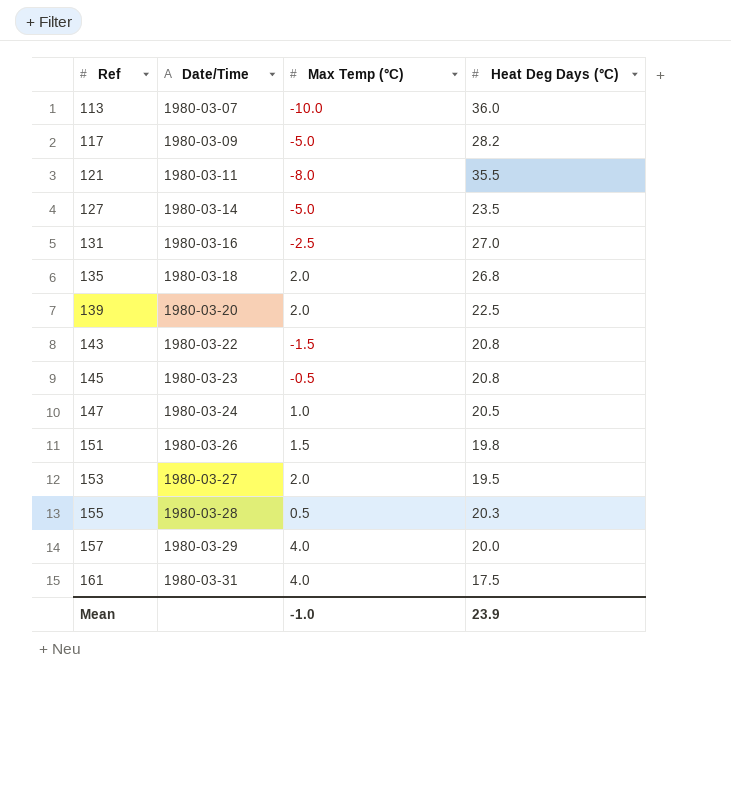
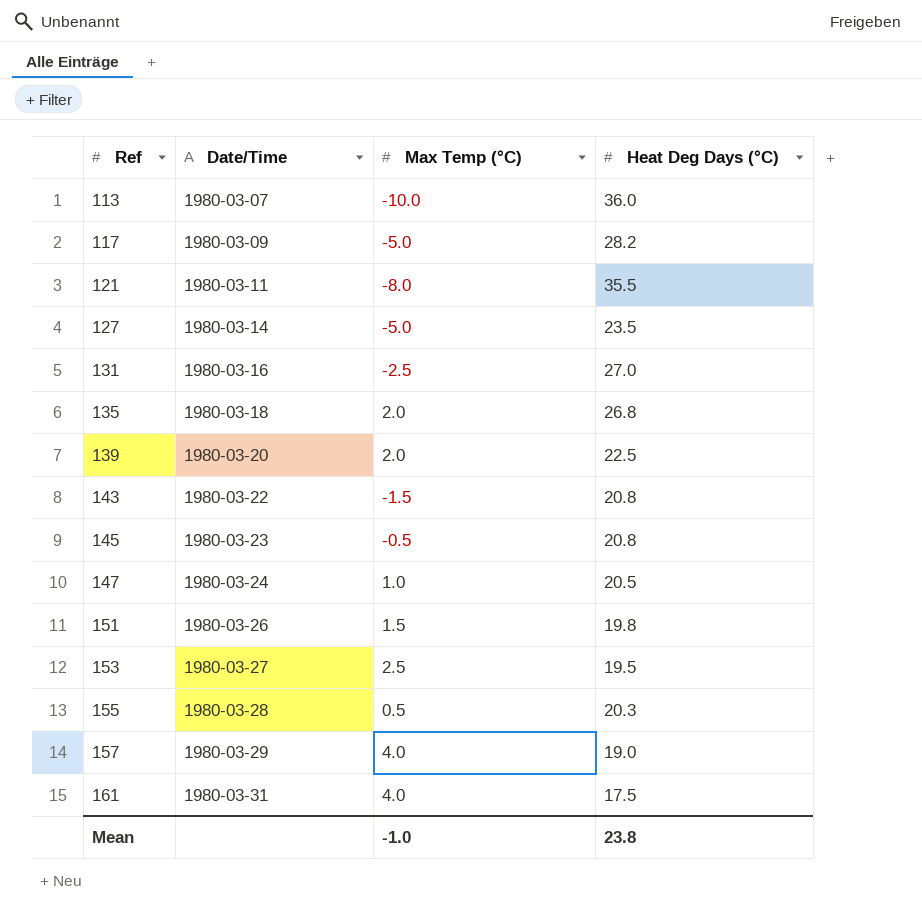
153 | Max Temp (°C): 2.0 -> 2.5
157 | Heat Deg Days (°C): 20.0 -> 19.0
Mean | Heat Deg Days (°C): 23.9 -> 23.8

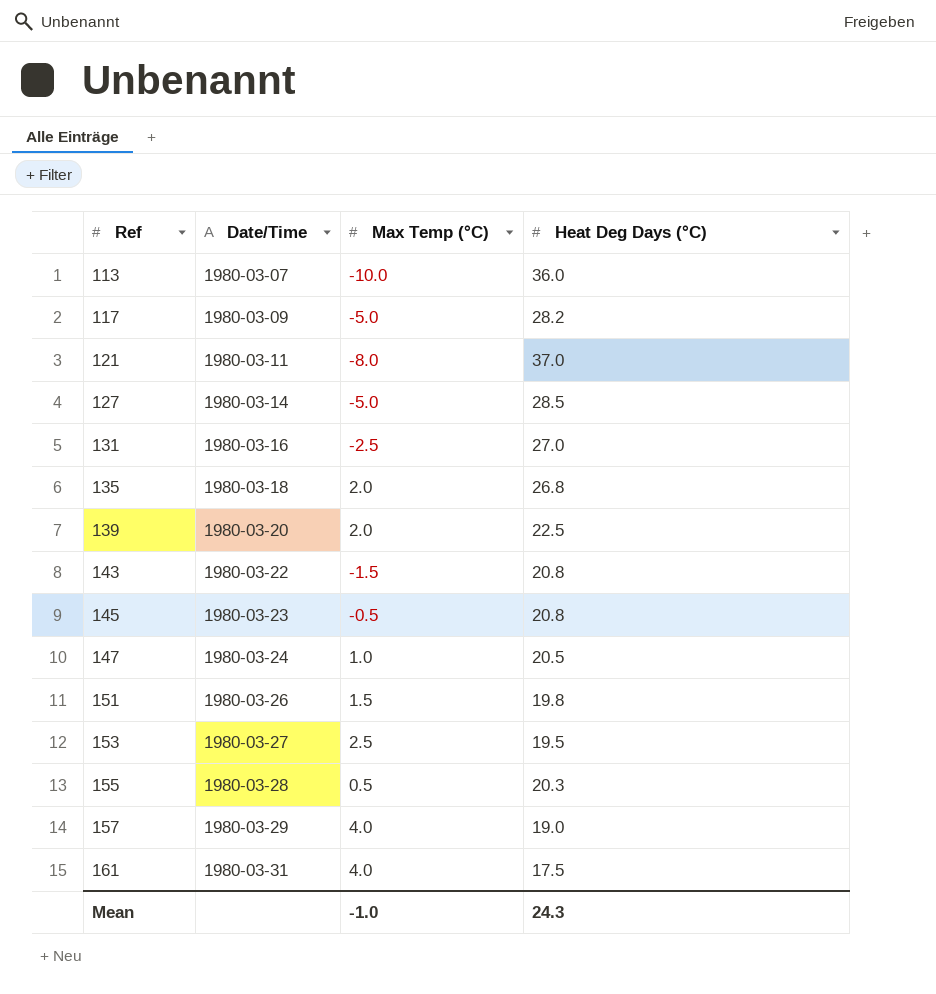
121 | Heat Deg Days (°C): 35.5 -> 37.0
127 | Heat Deg Days (°C): 23.5 -> 28.5
Mean | Heat Deg Days (°C): 23.8 -> 24.3

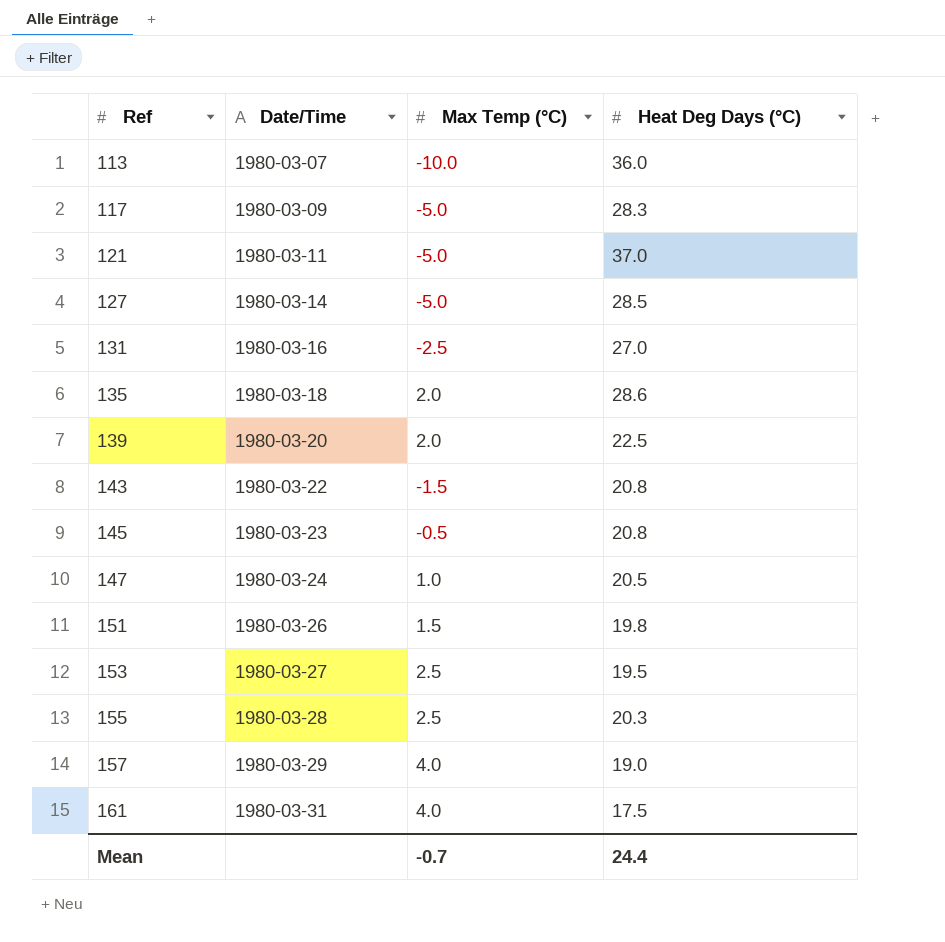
117 | Heat Deg Days (°C): 28.2 -> 28.3
121 | Max Temp (°C): -8.0 -> -5.0
135 | Heat Deg Days (°C): 26.8 -> 28.6
155 | Max Temp (°C): 0.5 -> 2.5
Mean | Max Temp (°C): -1.0 -> -0.7
Mean | Heat Deg Days (°C): 24.3 -> 24.4

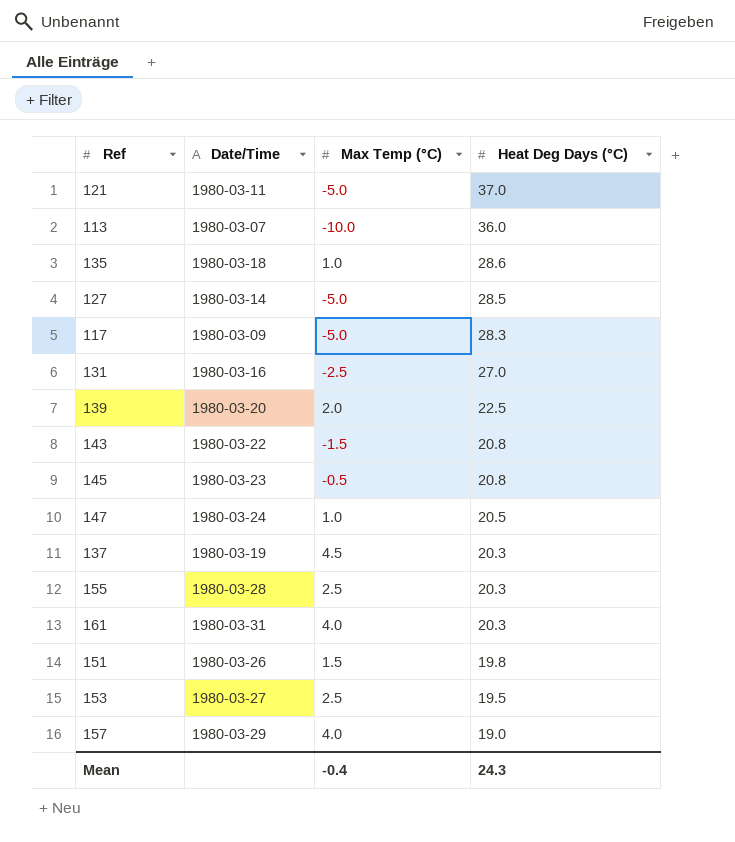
row order: Ref ascending -> Heat Deg Days (°C) descending
135 | Max Temp (°C): 2.0 -> 1.0
row 137: none -> 1980-03-19 | 4.5 | 20.3
161 | Heat Deg Days (°C): 17.5 -> 20.3
Mean | Max Temp (°C): -0.7 -> -0.4
Mean | Heat Deg Days (°C): 24.4 -> 24.3

